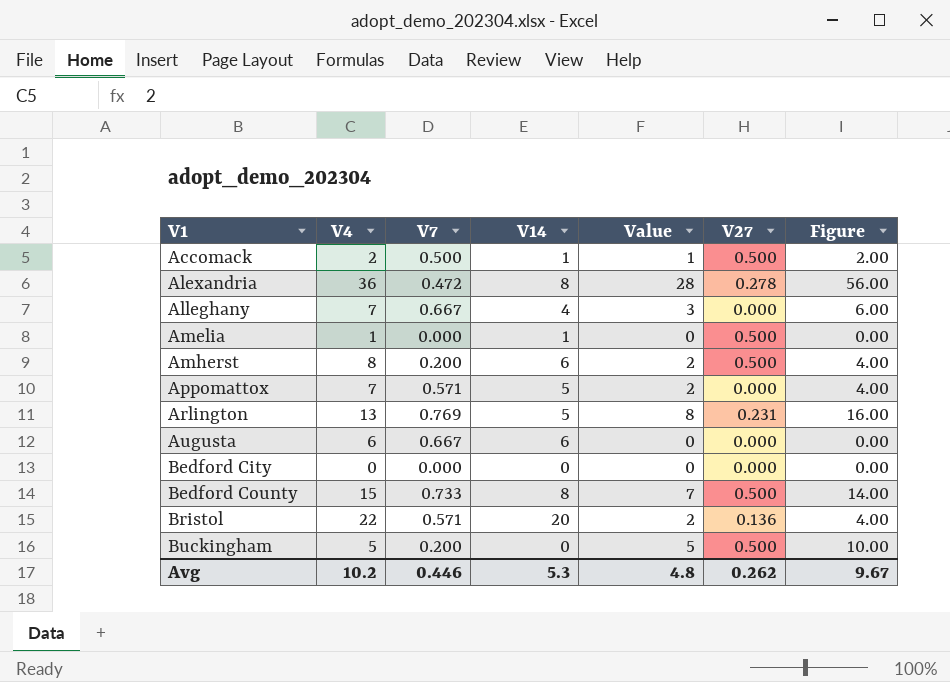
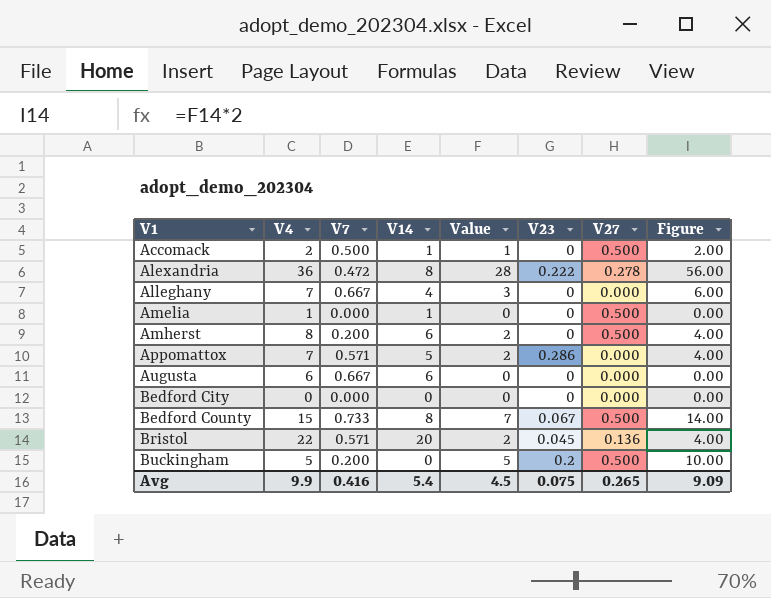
column V23 | position: none -> 6
row Arlington: 13 | 0.769 | 5 | 8 | 0.231 | 16.00 -> none
Avg | V4: 10.2 -> 9.9
Avg | V7: 0.446 -> 0.416
Avg | V14: 5.3 -> 5.4
Avg | Value: 4.8 -> 4.5
Avg | V27: 0.262 -> 0.265
Avg | Figure: 9.67 -> 9.09

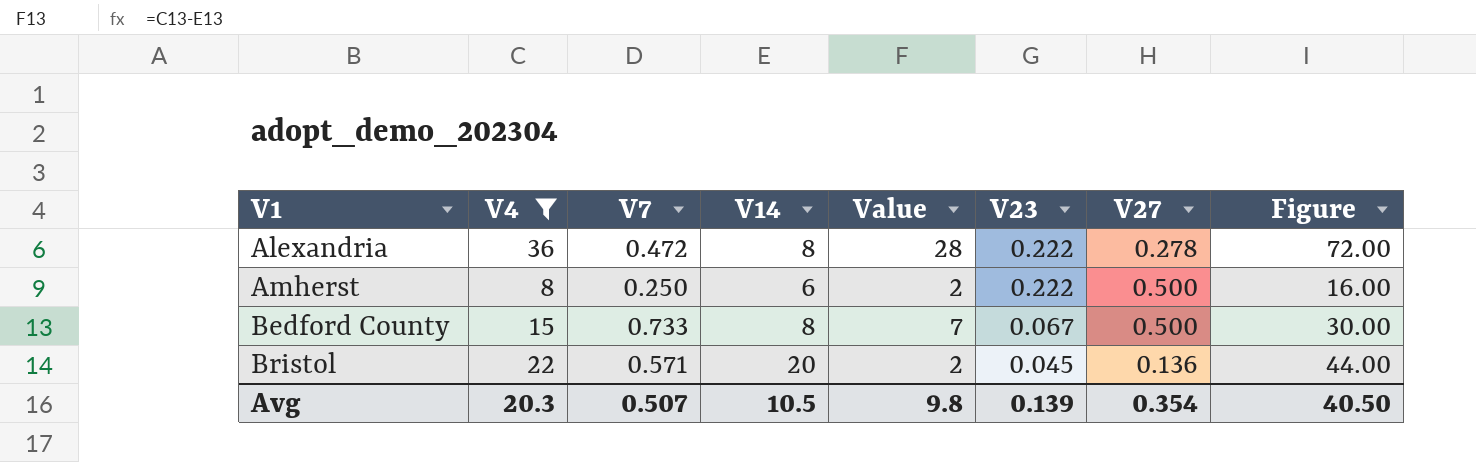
filter: none -> V4 >= 8
column Figure | formula: [Value] * 2 -> [V4] * 2
Amherst | V7: 0.200 -> 0.250
Amherst | V23: 0 -> 0.222
Avg | V4: 9.9 -> 20.3
Avg | V7: 0.416 -> 0.507
Avg | V14: 5.4 -> 10.5
Avg | Value: 4.5 -> 9.8
Avg | V23: 0.075 -> 0.139
Avg | V27: 0.265 -> 0.354
Avg | Figure: 9.09 -> 40.50

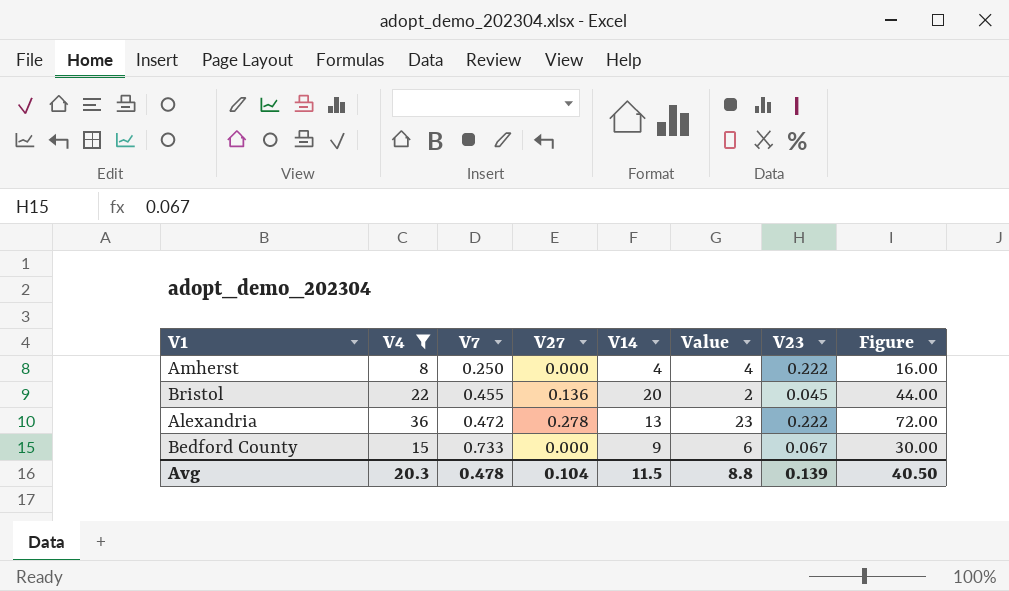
row order: V1 ascending -> V7 ascending
column V27 | position: 7 -> 4
Amherst | V27: 0.500 -> 0.000
Amherst | V14: 6 -> 4
Amherst | Value: 2 -> 4
Bristol | V7: 0.571 -> 0.455
Alexandria | V14: 8 -> 13
Alexandria | Value: 28 -> 23
Bedford County | V27: 0.500 -> 0.000
Bedford County | V14: 8 -> 9
Bedford County | Value: 7 -> 6
Avg | V7: 0.507 -> 0.478
Avg | V27: 0.354 -> 0.104
Avg | V14: 10.5 -> 11.5
Avg | Value: 9.8 -> 8.8

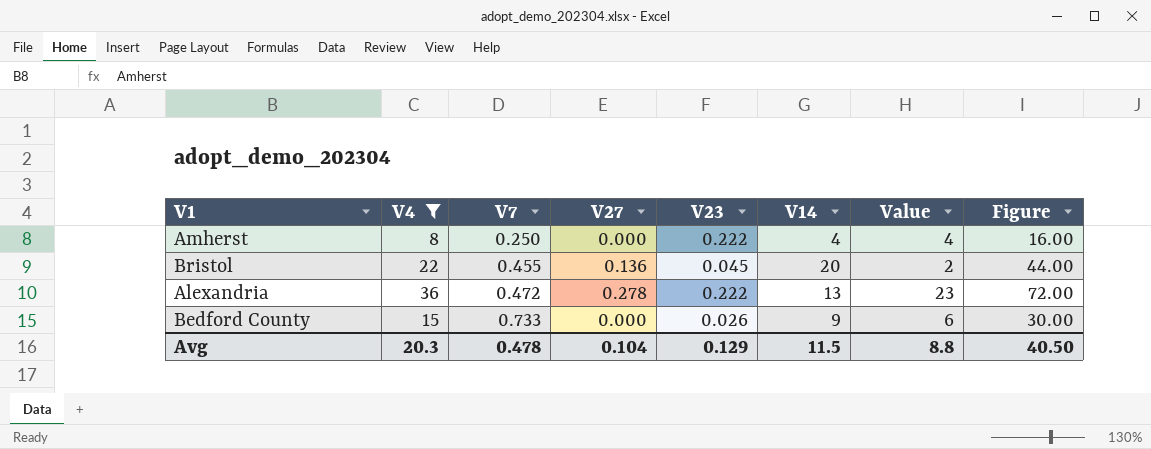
column V23 | position: 7 -> 5
Bedford County | V23: 0.067 -> 0.026
Avg | V23: 0.139 -> 0.129

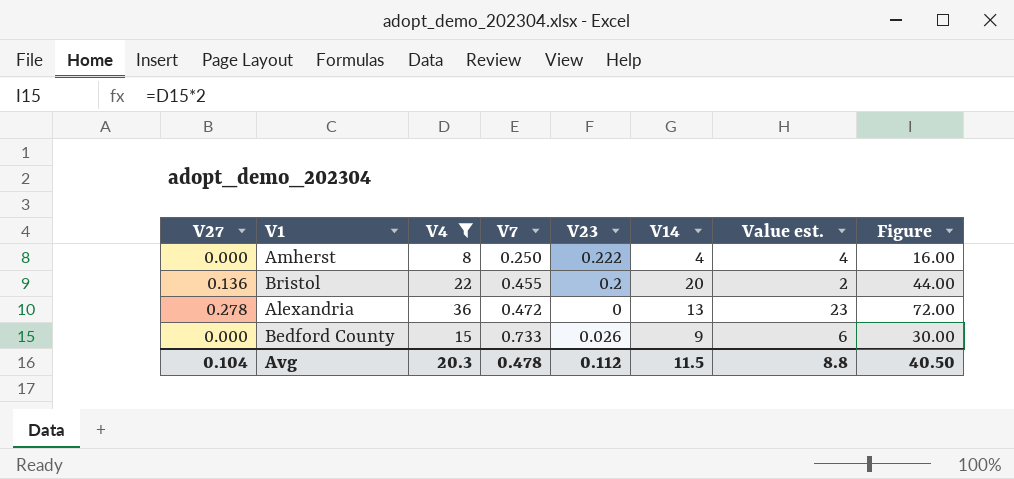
column V27 | position: 4 -> 1
column name: Value -> Value est.
Bristol | V23: 0.045 -> 0.2
Alexandria | V23: 0.222 -> 0
Avg | V23: 0.129 -> 0.112

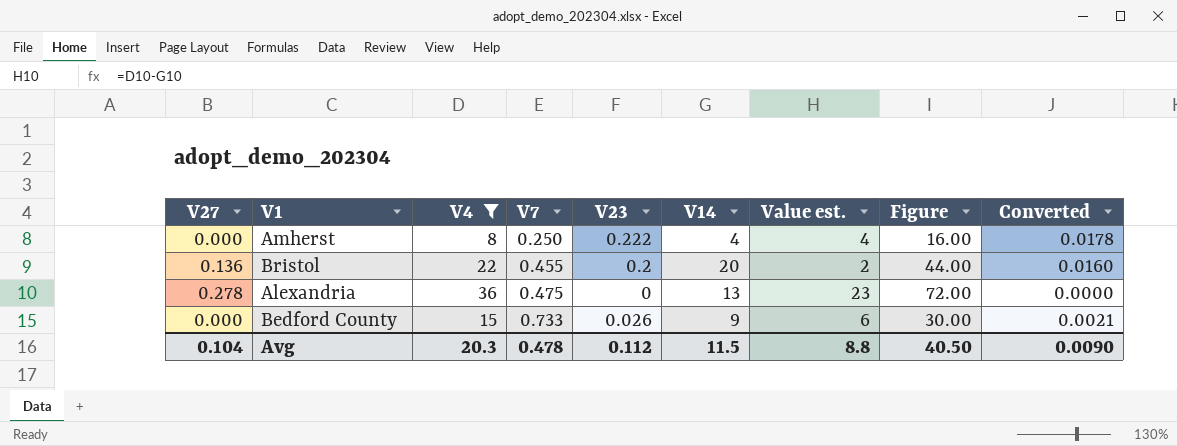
column Converted | formula: none -> [V23] * 0.08
Alexandria | V7: 0.472 -> 0.475

